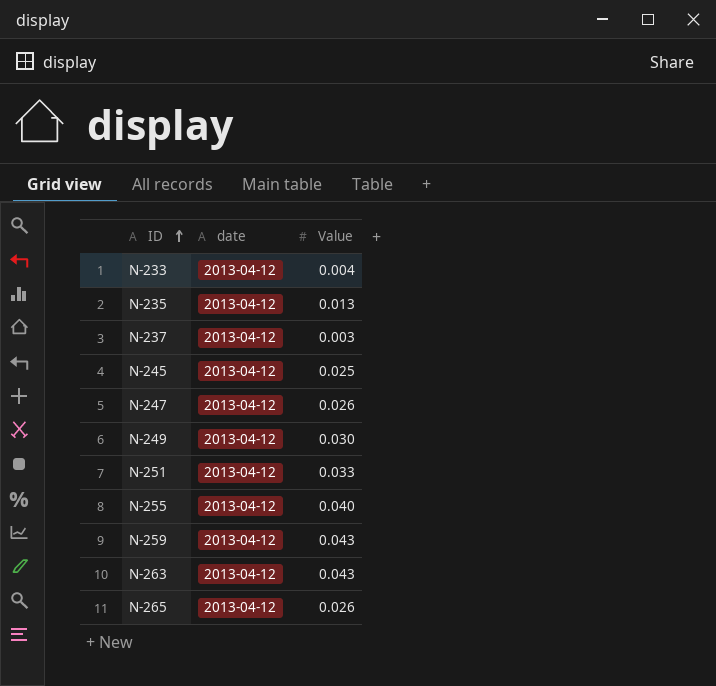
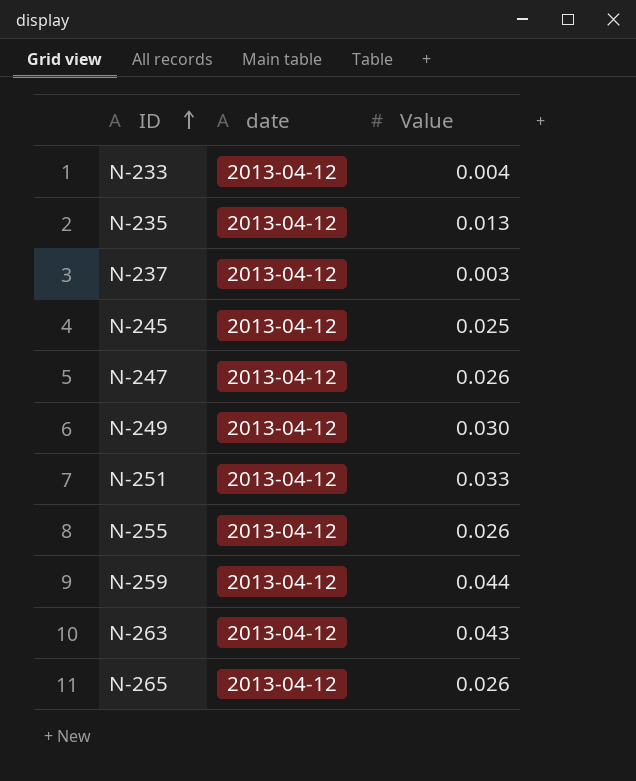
N-255 | Value: 0.040 -> 0.026
N-259 | Value: 0.043 -> 0.044

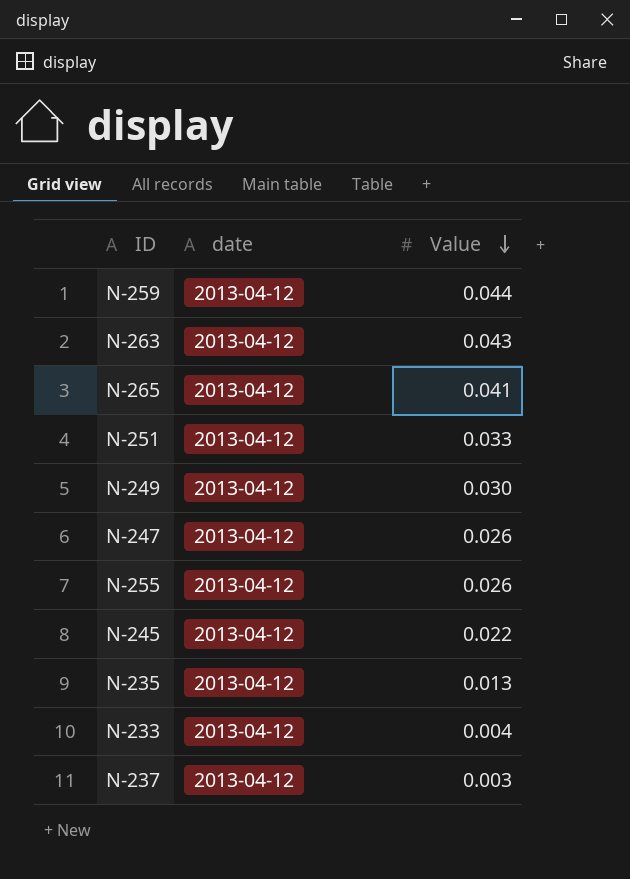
row order: ID ascending -> Value descending
N-265 | Value: 0.026 -> 0.041
N-245 | Value: 0.025 -> 0.022

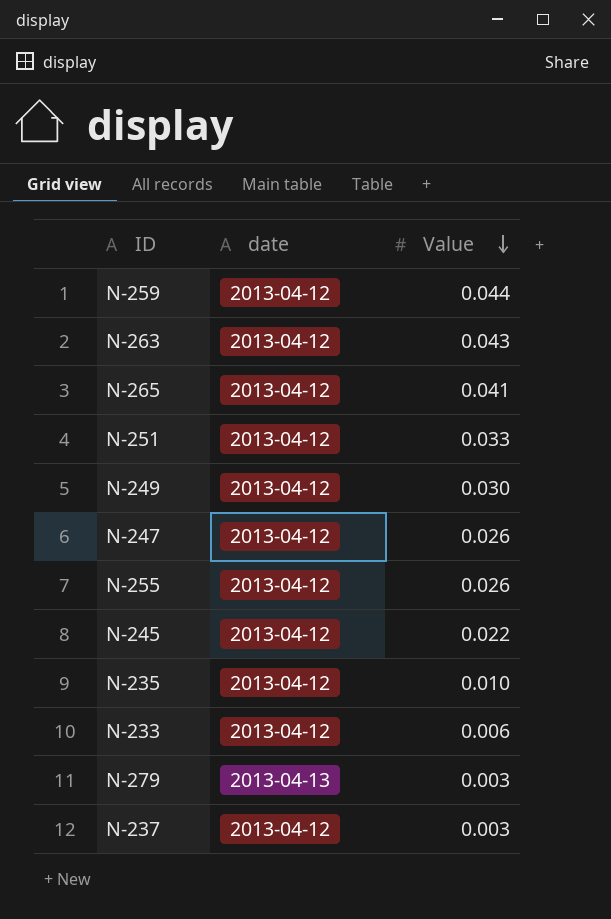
N-235 | Value: 0.013 -> 0.010
N-233 | Value: 0.004 -> 0.006
row N-279: none -> 2013-04-13 | 0.003

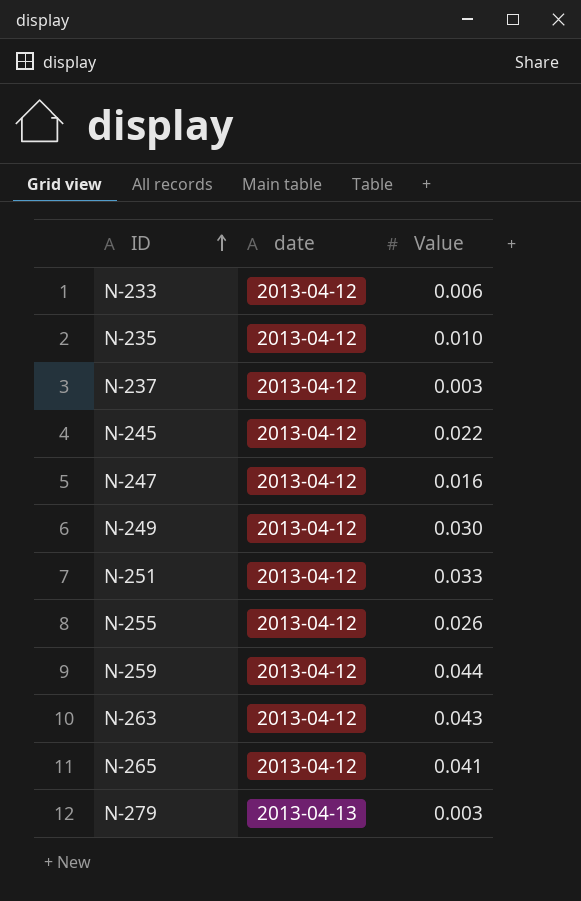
row order: Value descending -> ID ascending
N-247 | Value: 0.026 -> 0.016

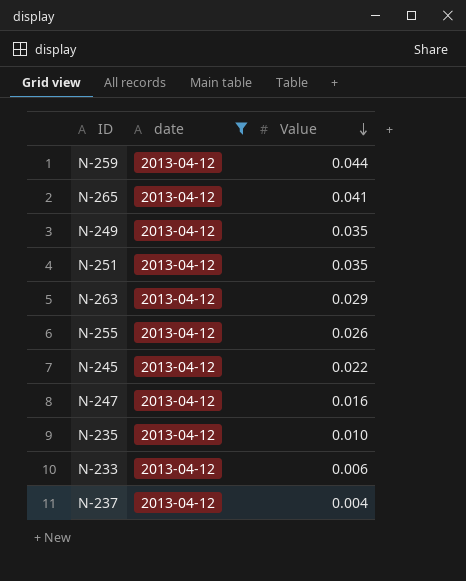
filter: none -> date = 2013-04-12
row order: ID ascending -> Value descending
N-249 | Value: 0.030 -> 0.035
N-251 | Value: 0.033 -> 0.035
N-263 | Value: 0.043 -> 0.029
N-237 | Value: 0.003 -> 0.004

